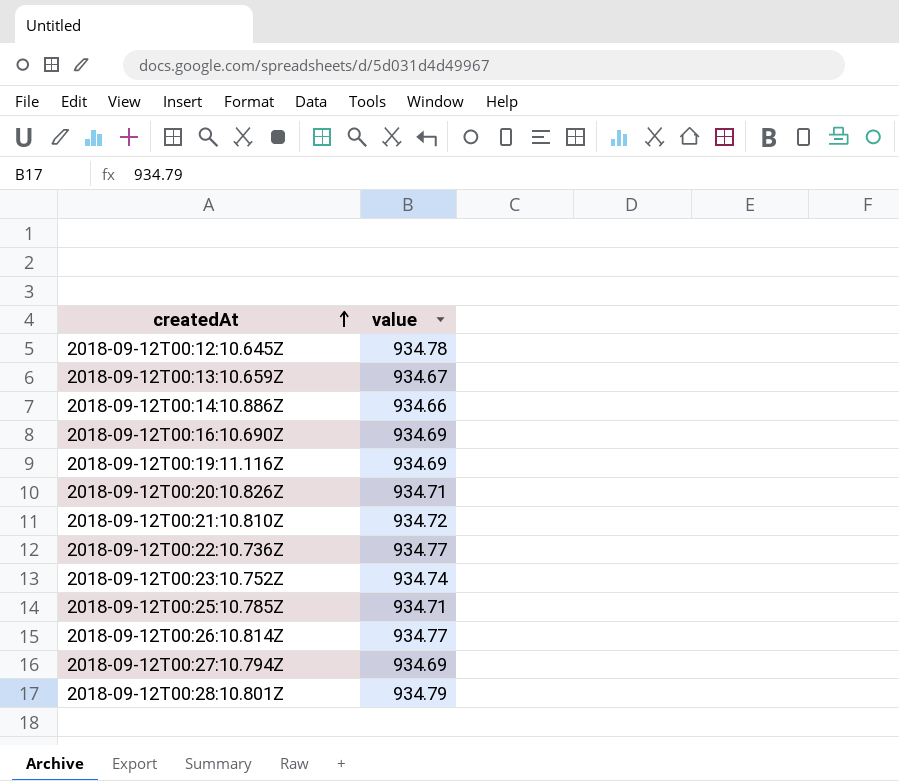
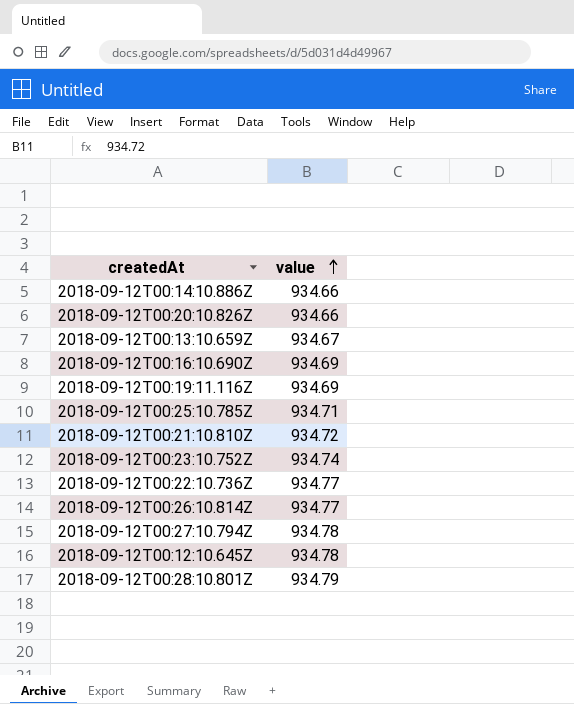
row order: createdAt ascending -> value ascending
2018-09-12T00:20:10.826Z | value: 934.71 -> 934.66
2018-09-12T00:27:10.794Z | value: 934.69 -> 934.78

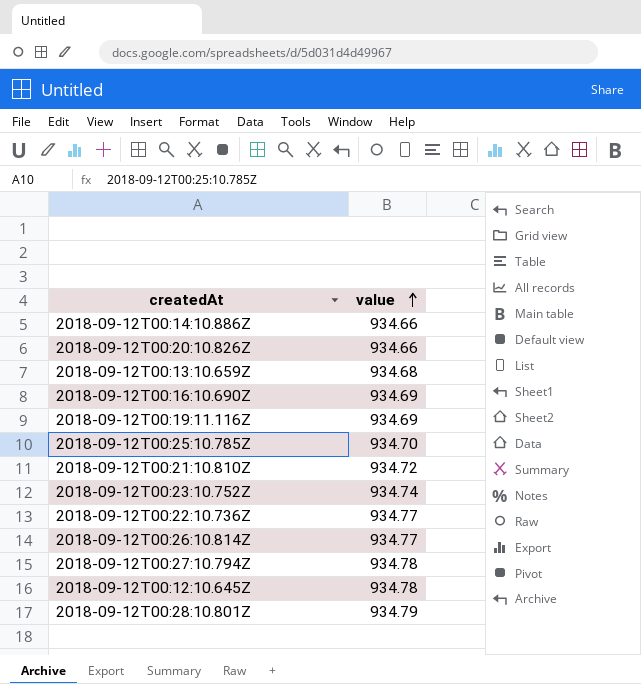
2018-09-12T00:13:10.659Z | value: 934.67 -> 934.68
2018-09-12T00:25:10.785Z | value: 934.71 -> 934.70

